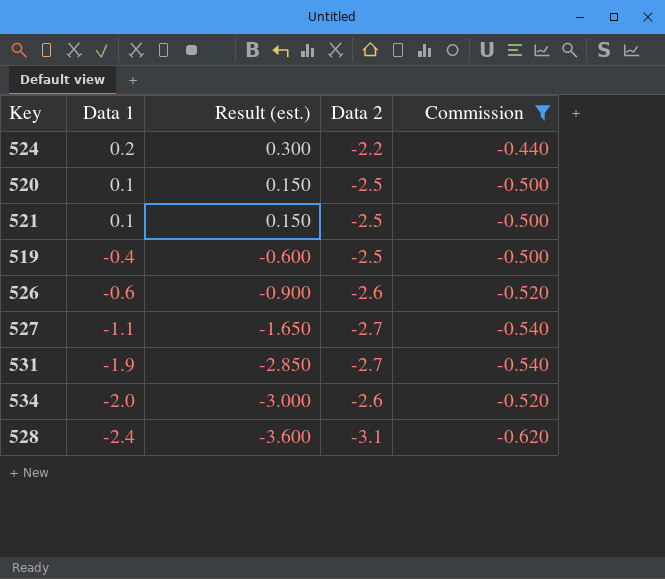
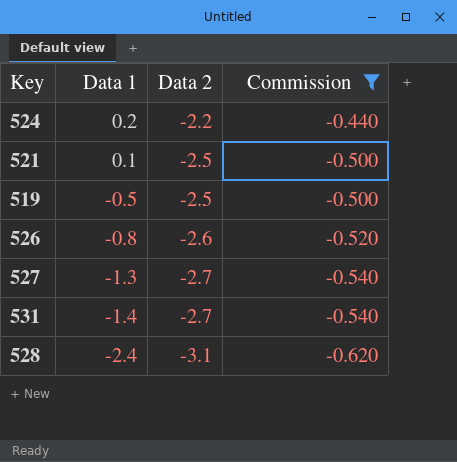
column Result (est.) | formula: [Data 1] * 1.5 -> none
row 520: 0.1 | 0.150 | -2.5 | -0.500 -> none
row 534: -2.0 | -3.000 | -2.6 | -0.520 -> none
519 | Data 1: -0.4 -> -0.5
526 | Data 1: -0.6 -> -0.8
527 | Data 1: -1.1 -> -1.3
531 | Data 1: -1.9 -> -1.4

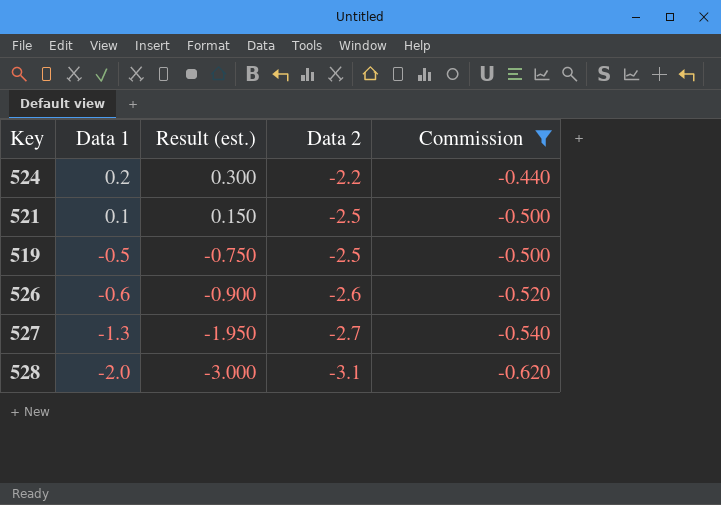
column Result (est.) | formula: none -> [Data 1] * 1.5
row 531: -1.4 | -2.7 | -0.540 -> none
526 | Data 1: -0.8 -> -0.6
528 | Data 1: -2.4 -> -2.0

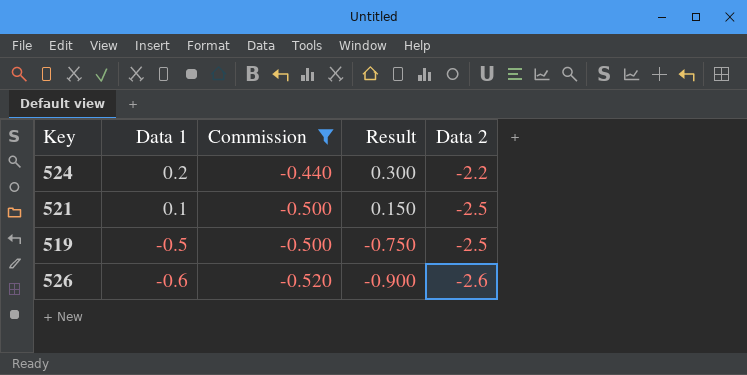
column Commission | position: 5 -> 3
column name: Result (est.) -> Result
row 527: -1.3 | -1.950 | -2.7 | -0.540 -> none
row 528: -2.0 | -3.000 | -3.1 | -0.620 -> none

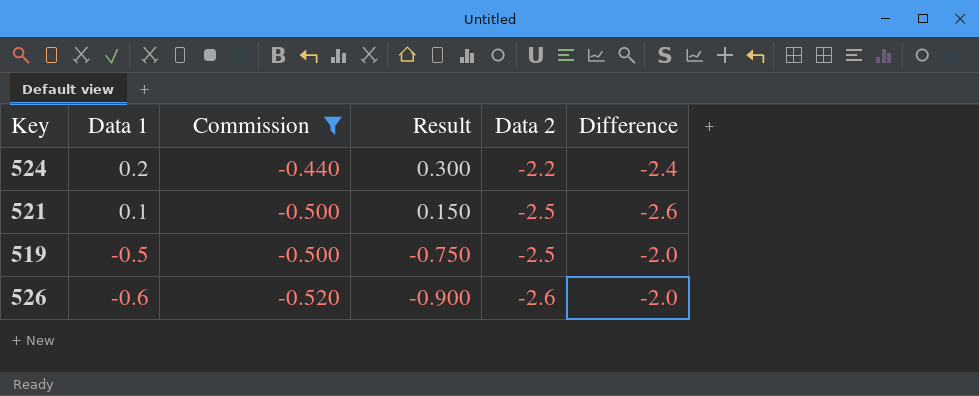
column Difference | formula: none -> [Data 2] - [Data 1]

